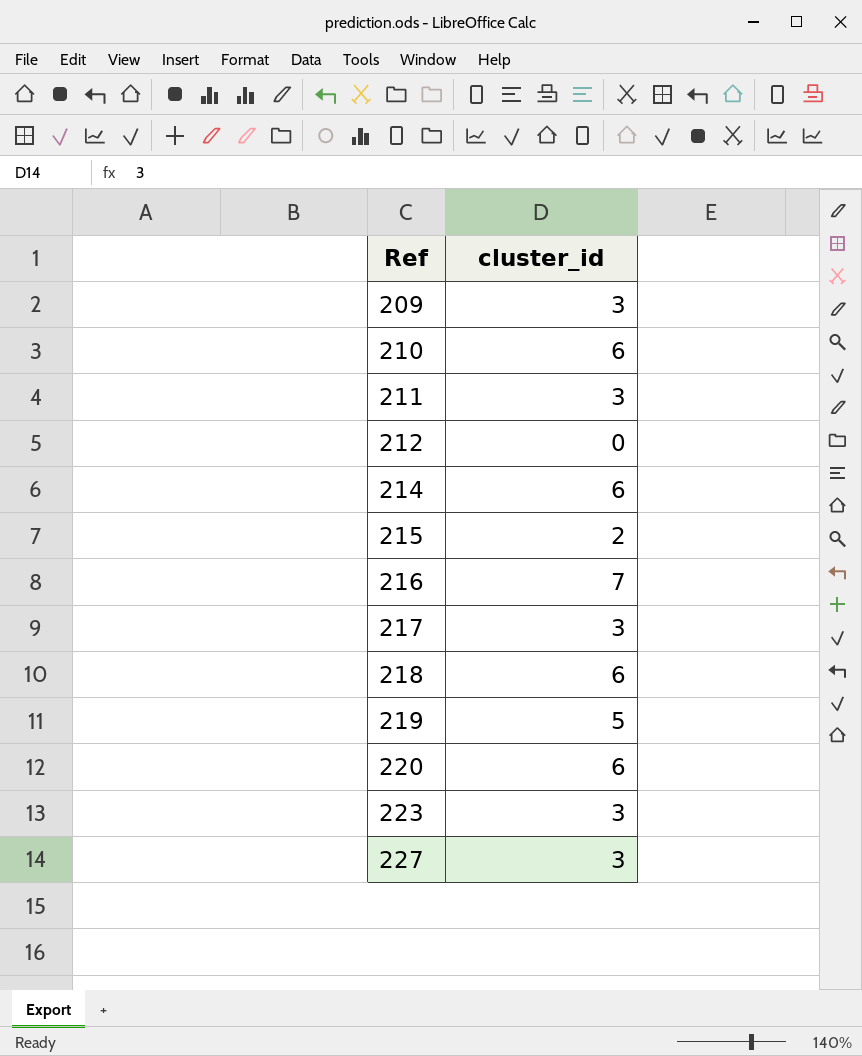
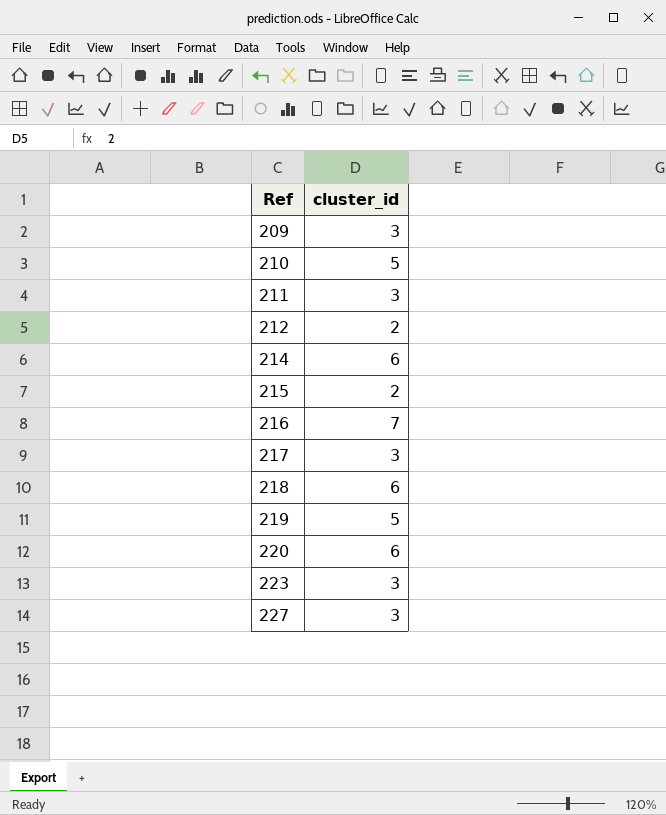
210 | cluster_id: 6 -> 5
212 | cluster_id: 0 -> 2

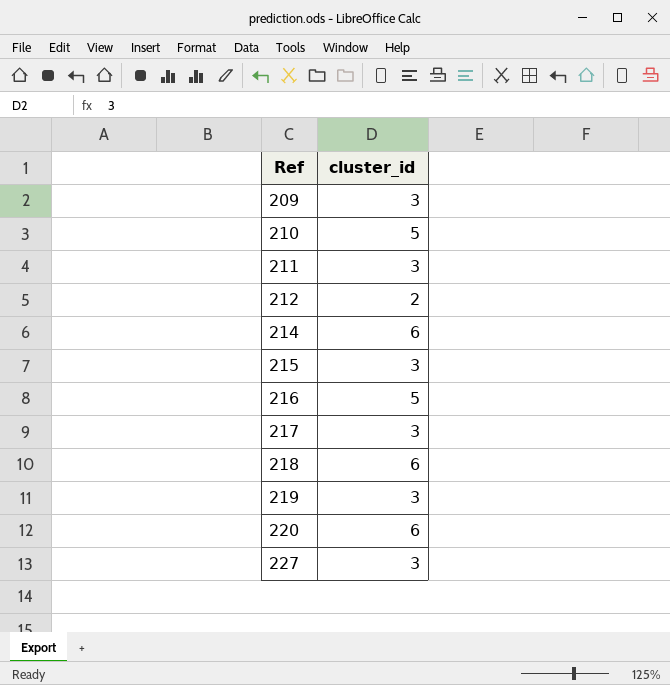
row 223: 3 -> none
215 | cluster_id: 2 -> 3
216 | cluster_id: 7 -> 5
219 | cluster_id: 5 -> 3

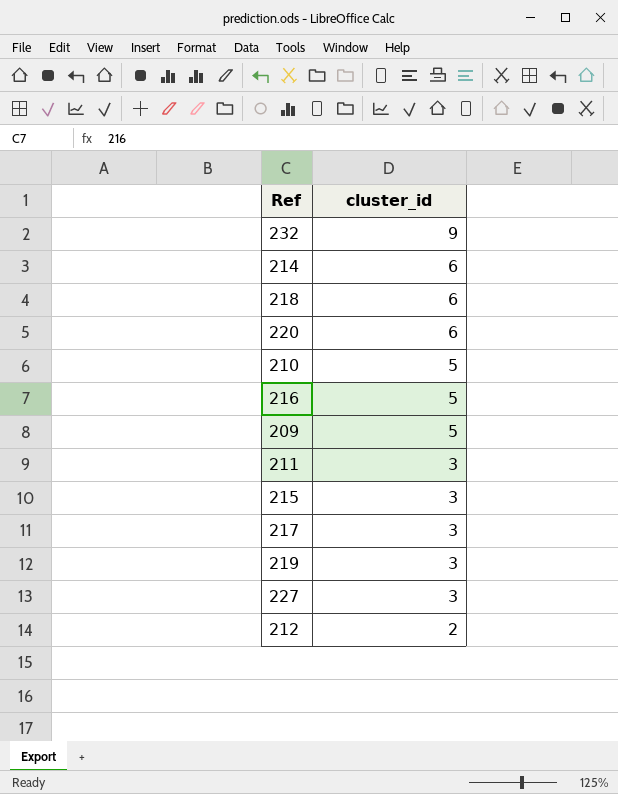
row order: Ref ascending -> cluster_id descending
row 232: none -> 9
209 | cluster_id: 3 -> 5

